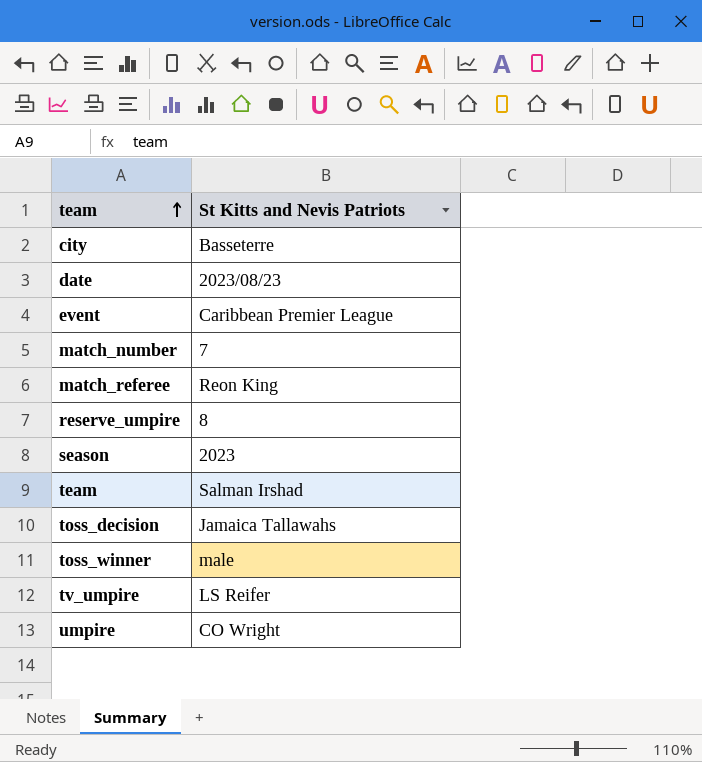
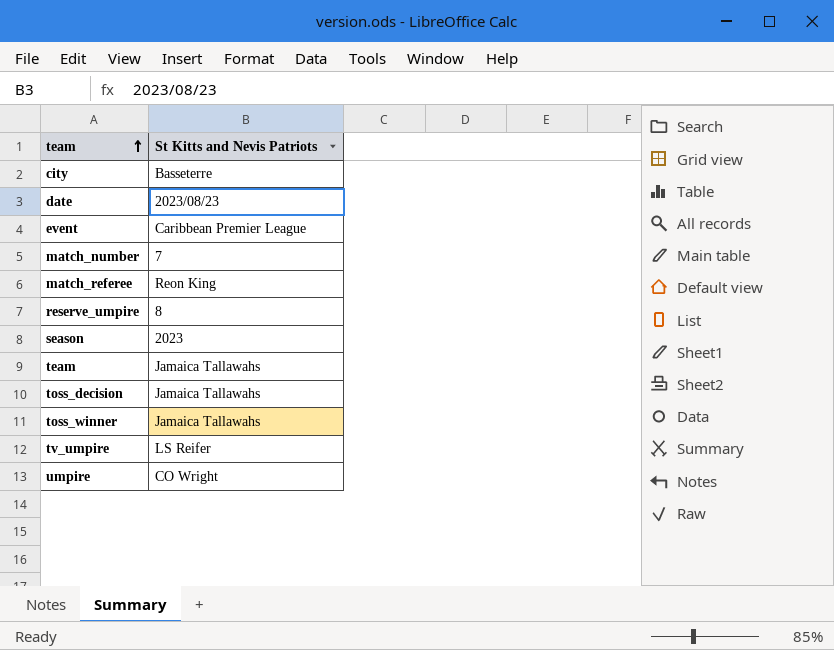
team | St Kitts and Nevis Patriots: Salman Irshad -> Jamaica Tallawahs
toss_winner | St Kitts and Nevis Patriots: male -> Jamaica Tallawahs

